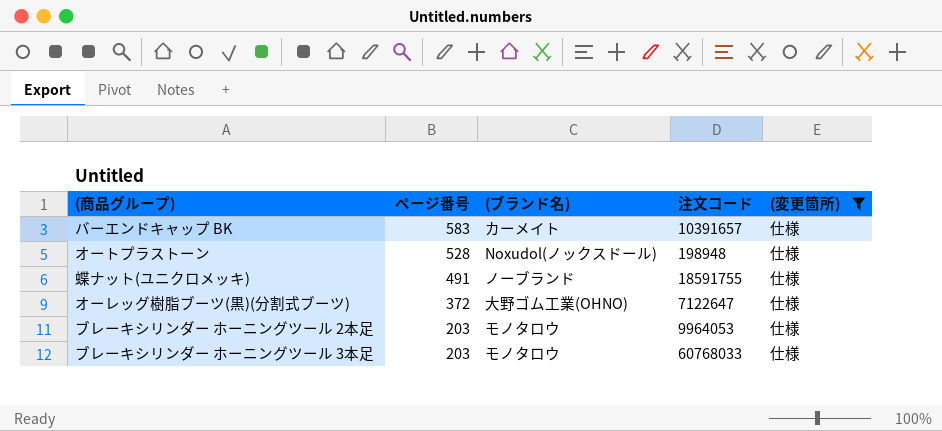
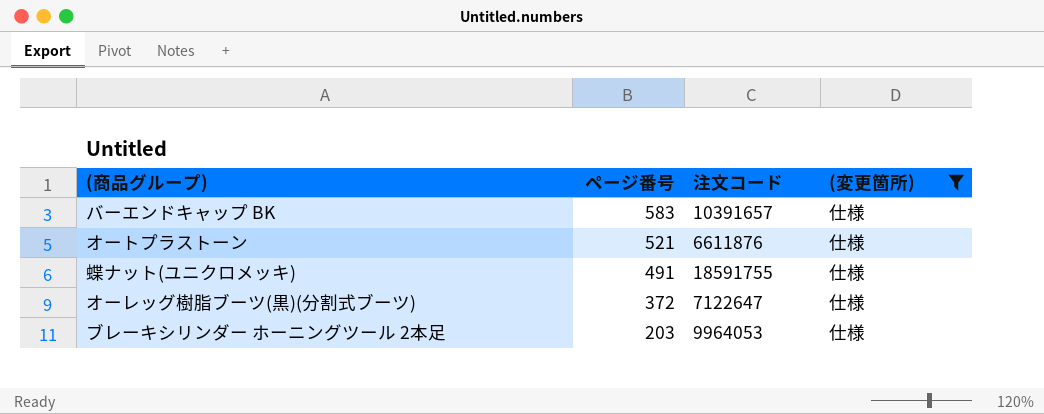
column (ブランド名) | position: 3 -> none
row ブレーキシリンダー ホーニングツール 3本足: 203 | モノタロウ | 60768033 | 仕様 -> none
オートプラストーン | ページ番号: 528 -> 521
オートプラストーン | 注文コード: 198948 -> 6611876

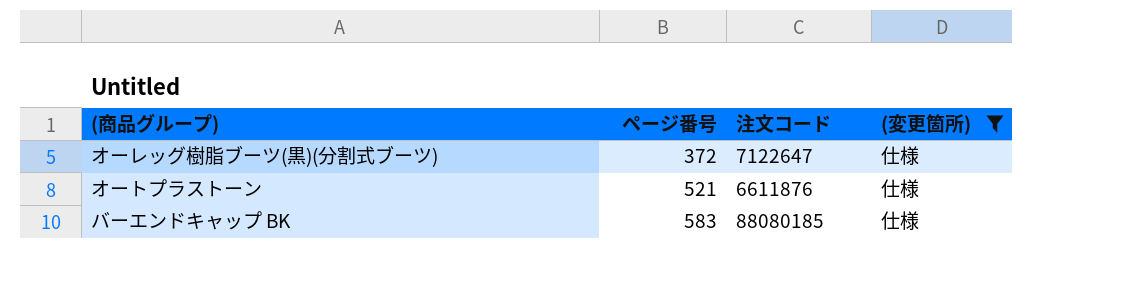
row order: ページ番号 descending -> ページ番号 ascending
row 蝶ナット(ユニクロメッキ): 491 | 18591755 | 仕様 -> none
row ブレーキシリンダー ホーニングツール 2本足: 203 | 9964053 | 仕様 -> none
バーエンドキャップ BK | 注文コード: 10391657 -> 88080185

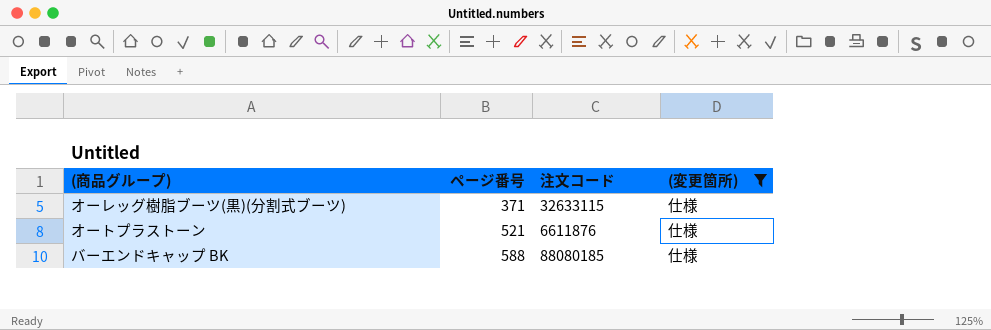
オーレッグ樹脂ブーツ(黒)(分割式ブーツ) | ページ番号: 372 -> 371
オーレッグ樹脂ブーツ(黒)(分割式ブーツ) | 注文コード: 7122647 -> 32633115
バーエンドキャップ BK | ページ番号: 583 -> 588

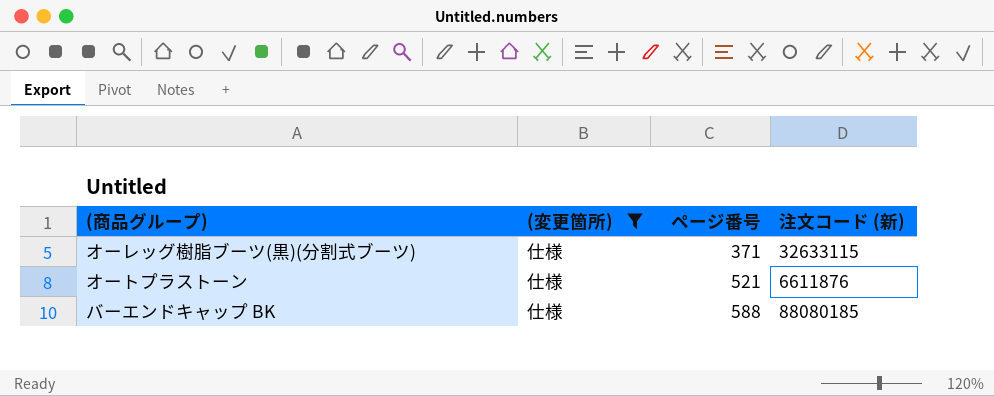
column (変更箇所) | position: 4 -> 2
column name: 注文コード -> 注文コード (新)

